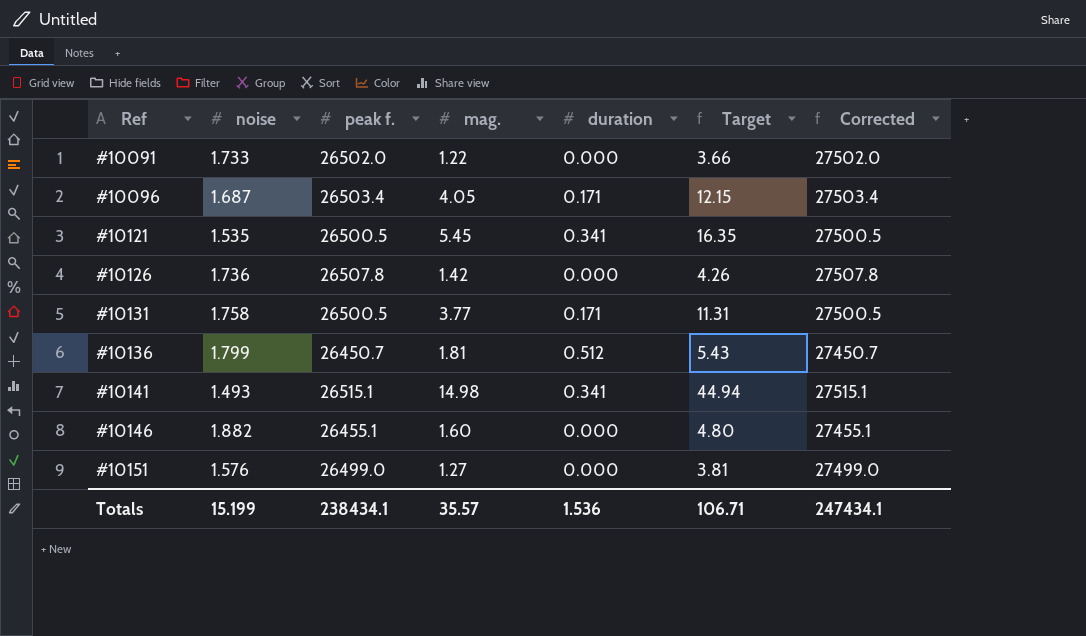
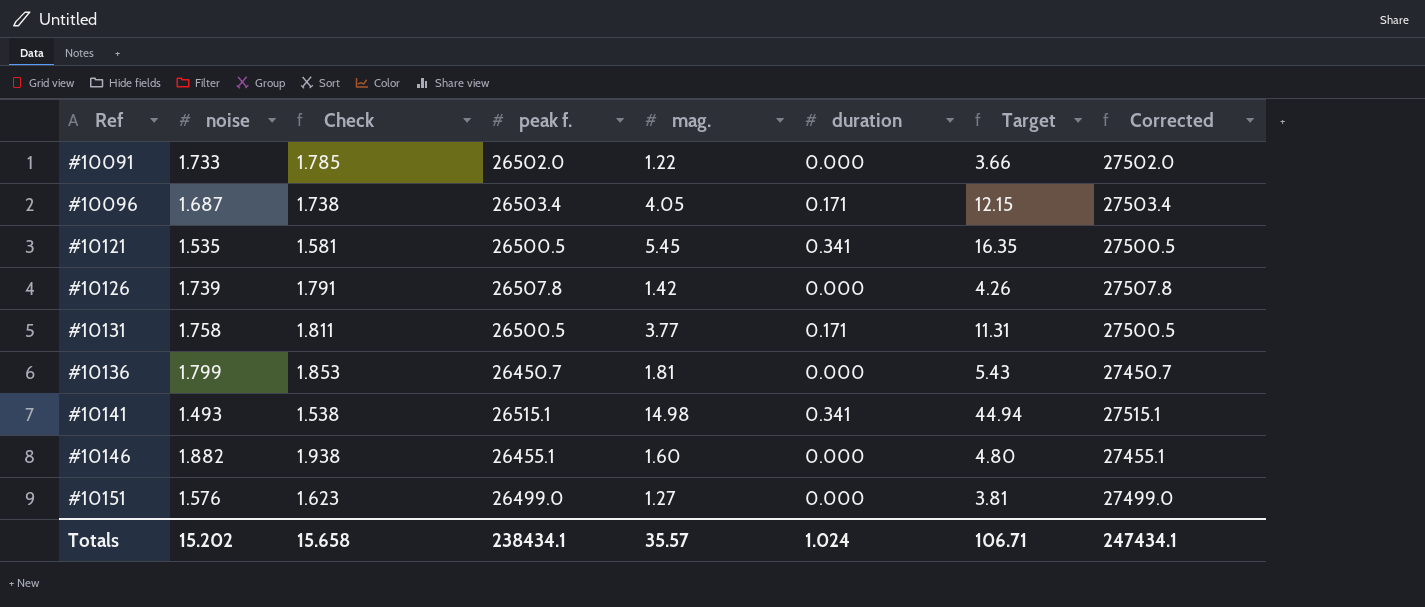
column Check | formula: none -> [noise] * 1.03
#10126 | noise: 1.736 -> 1.739
#10136 | duration: 0.512 -> 0.000
Totals | noise: 15.199 -> 15.202
Totals | duration: 1.536 -> 1.024

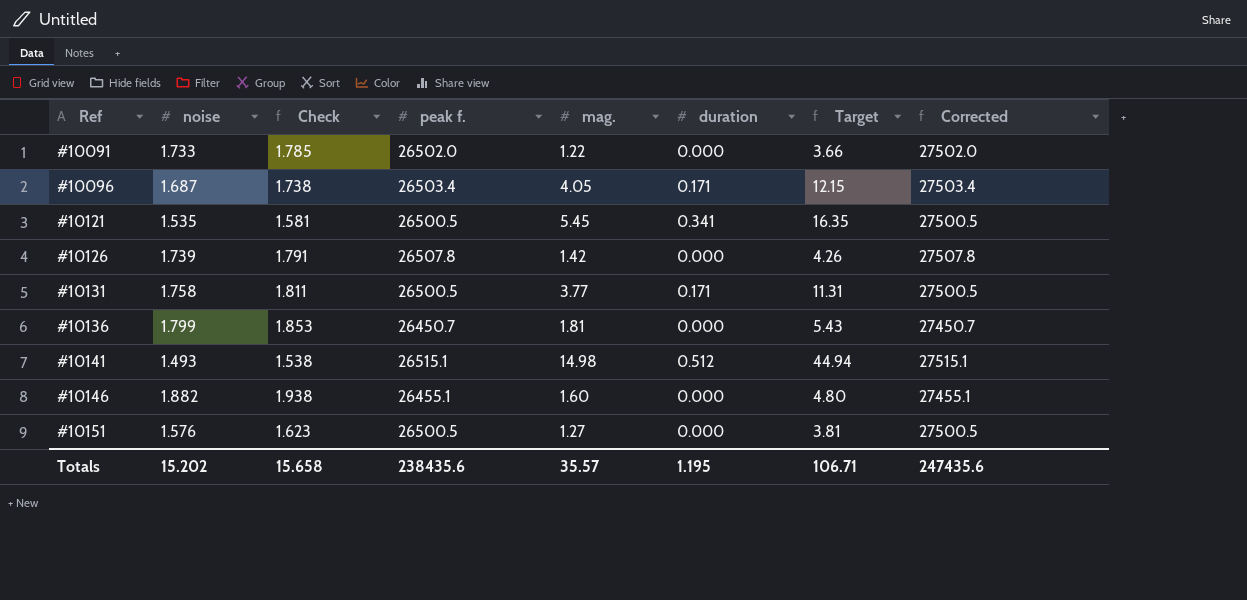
#10141 | duration: 0.341 -> 0.512
#10151 | peak f.: 26499.0 -> 26500.5
#10151 | Corrected: 27499.0 -> 27500.5
Totals | peak f.: 238434.1 -> 238435.6
Totals | duration: 1.024 -> 1.195
Totals | Corrected: 247434.1 -> 247435.6

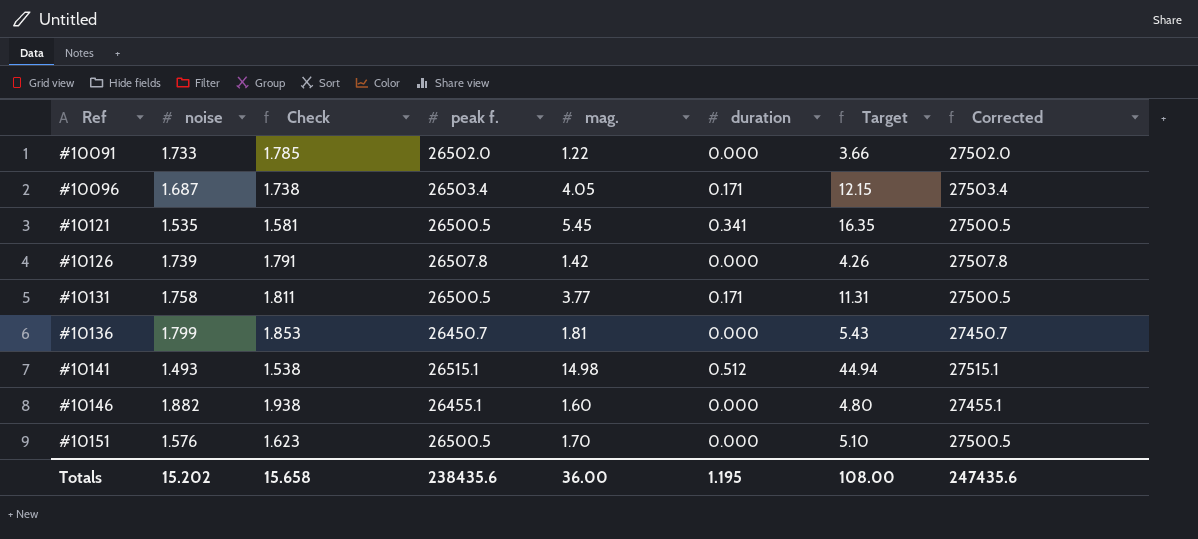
#10151 | mag.: 1.27 -> 1.70
#10151 | Target: 3.81 -> 5.10
Totals | mag.: 35.57 -> 36.00
Totals | Target: 106.71 -> 108.00

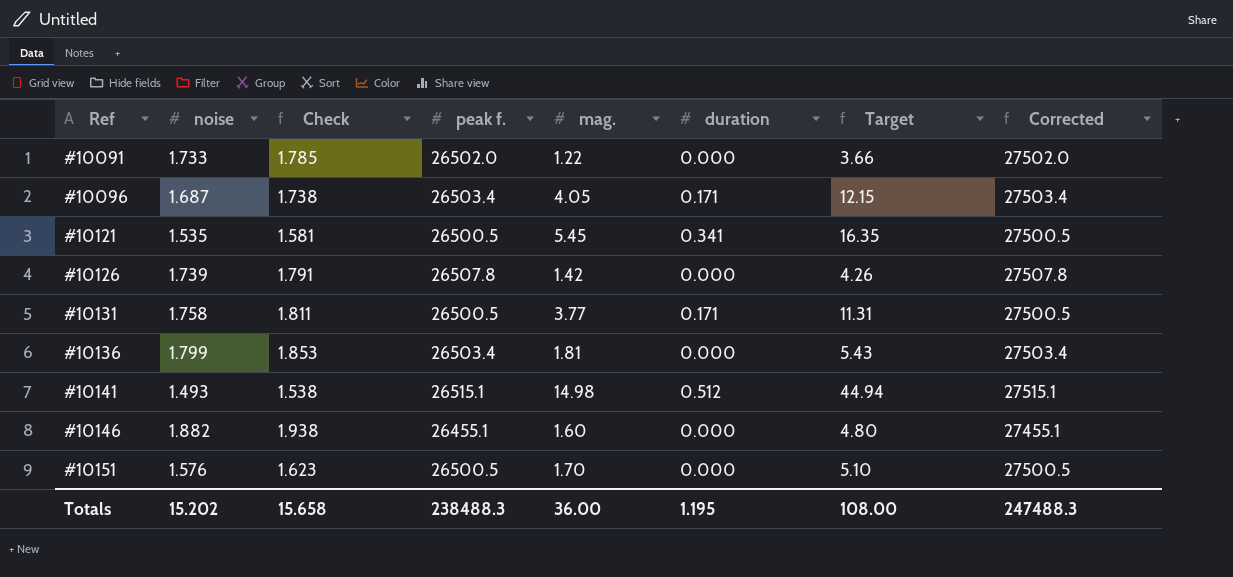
#10136 | peak f.: 26450.7 -> 26503.4
#10136 | Corrected: 27450.7 -> 27503.4
Totals | peak f.: 238435.6 -> 238488.3
Totals | Corrected: 247435.6 -> 247488.3

